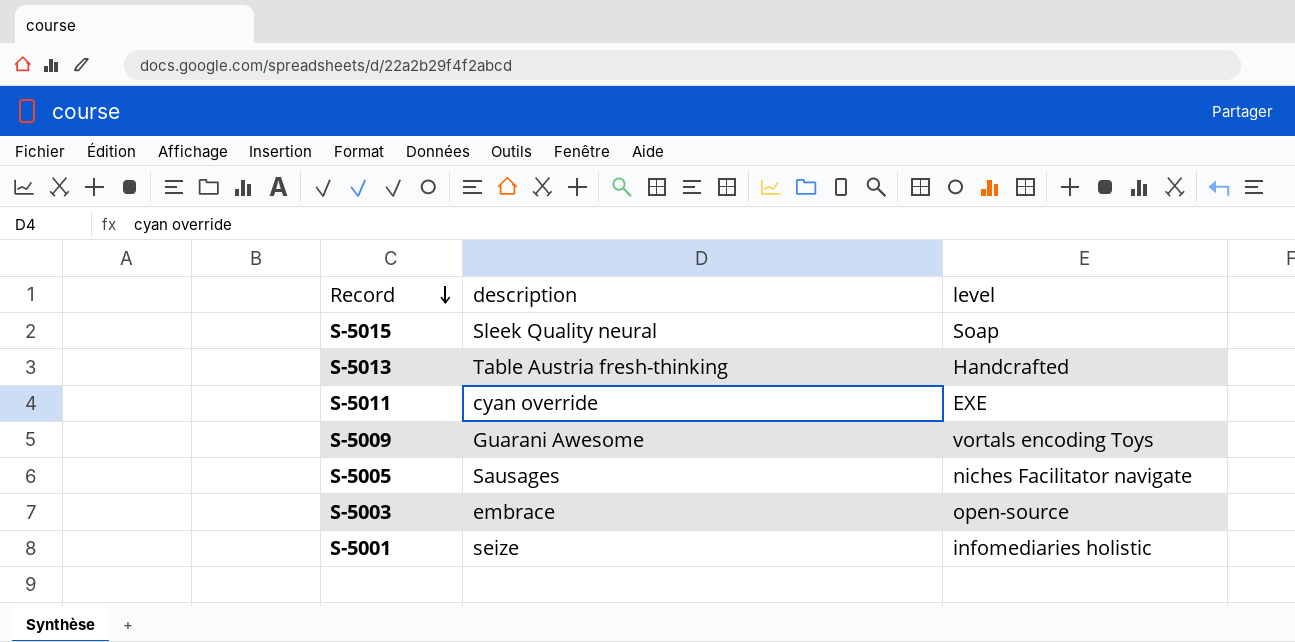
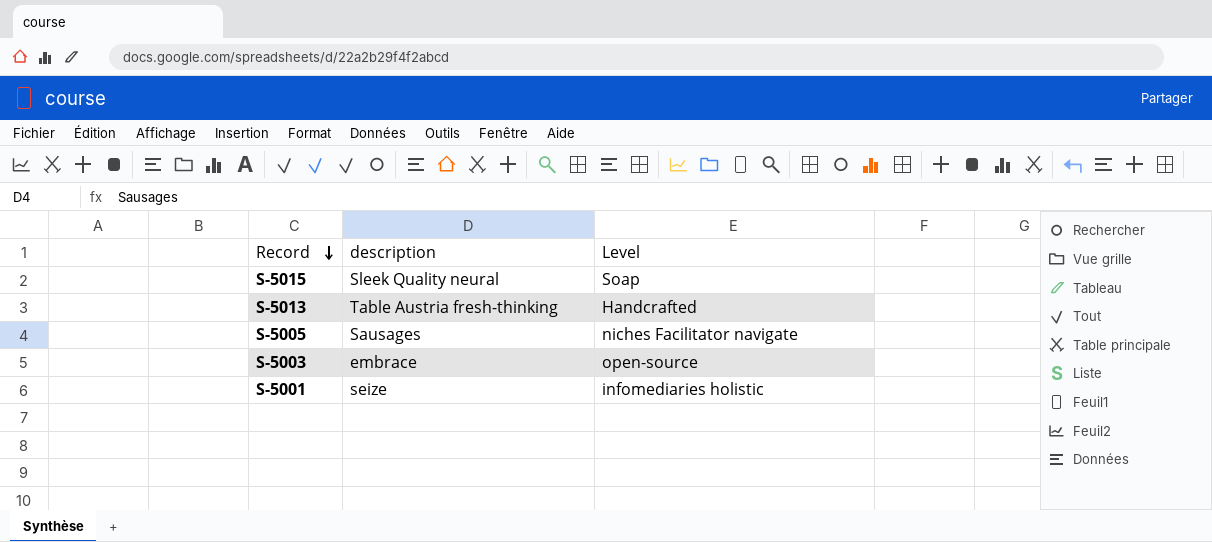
column name: level -> Level
row S-5011: cyan override | EXE -> none
row S-5009: Guarani Awesome | vortals encoding Toys -> none

